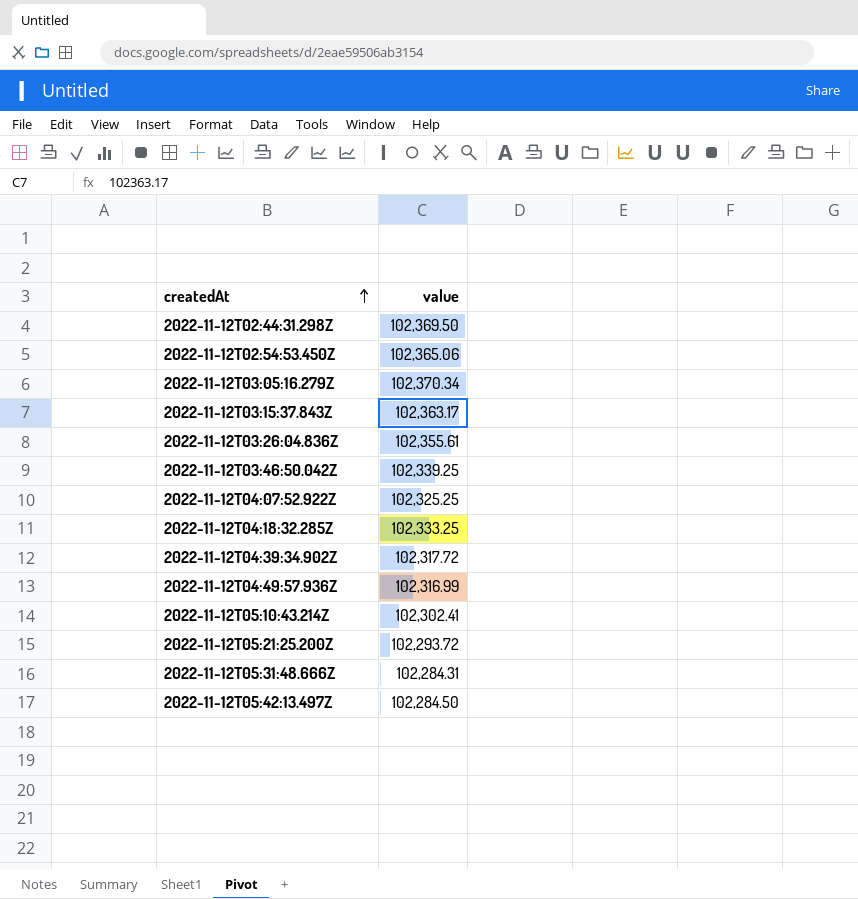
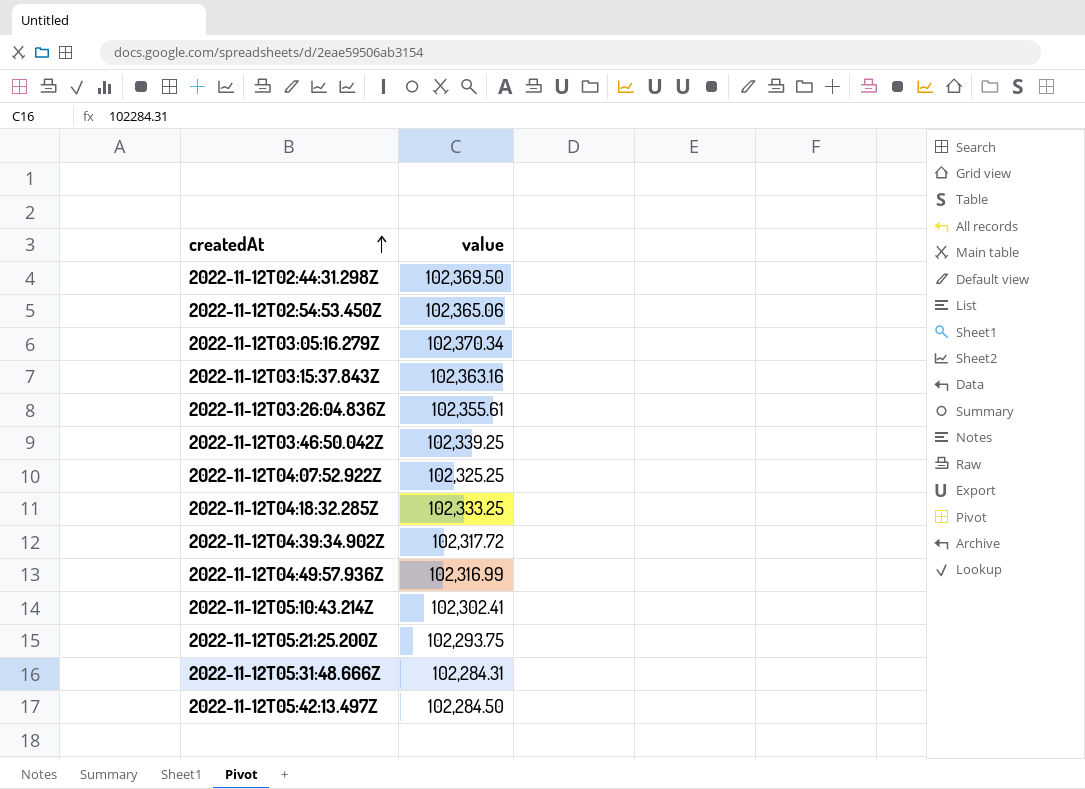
2022-11-12T03:15:37.843Z | value: 102,363.17 -> 102,363.16
2022-11-12T05:21:25.200Z | value: 102,293.72 -> 102,293.75

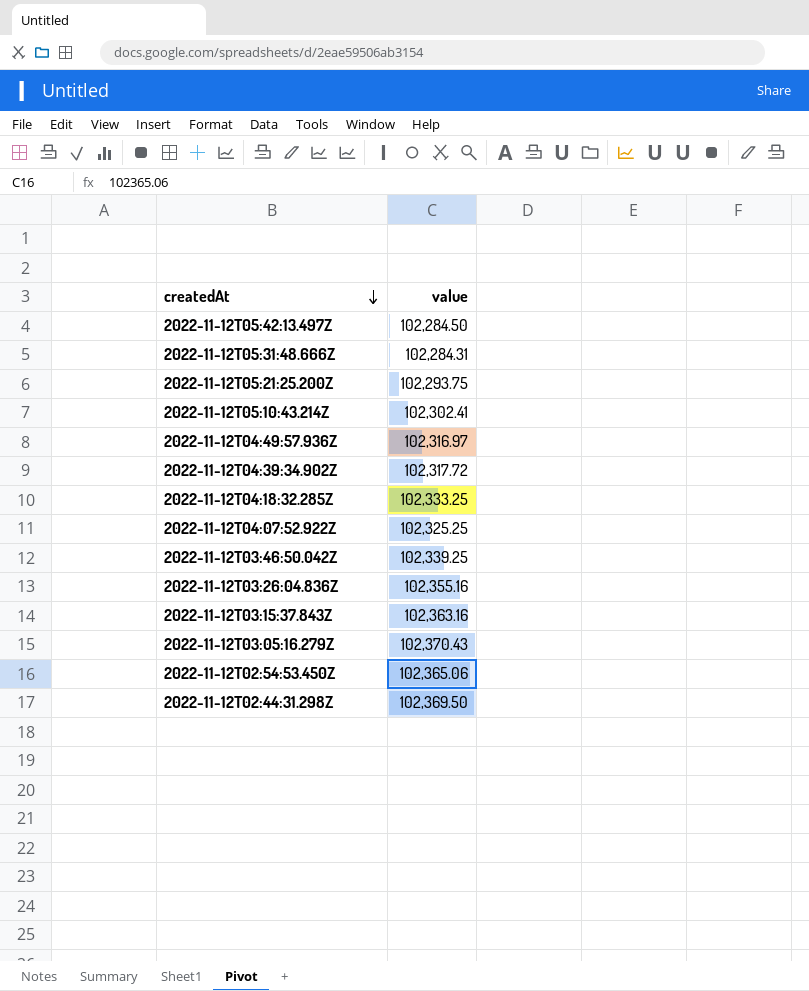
row order: createdAt ascending -> createdAt descending
2022-11-12T04:49:57.936Z | value: 102,316.99 -> 102,316.97
2022-11-12T03:26:04.836Z | value: 102,355.61 -> 102,355.16
2022-11-12T03:05:16.279Z | value: 102,370.34 -> 102,370.43

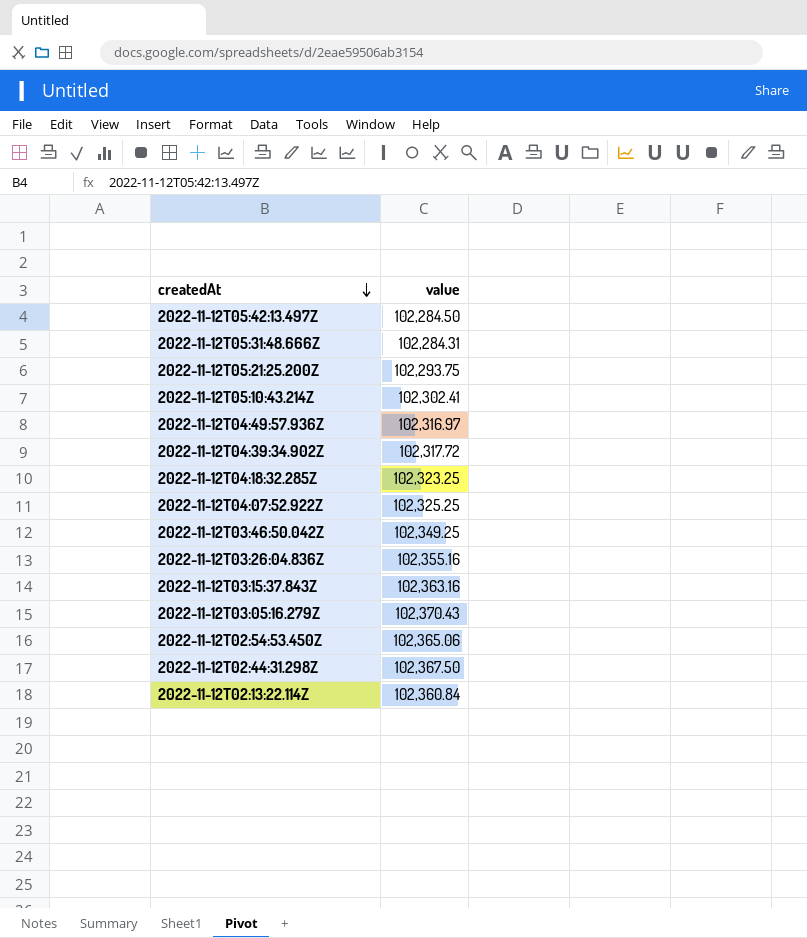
2022-11-12T04:18:32.285Z | value: 102,333.25 -> 102,323.25
2022-11-12T03:46:50.042Z | value: 102,339.25 -> 102,349.25
2022-11-12T02:44:31.298Z | value: 102,369.50 -> 102,367.50
row 2022-11-12T02:13:22.114Z: none -> 102,360.84

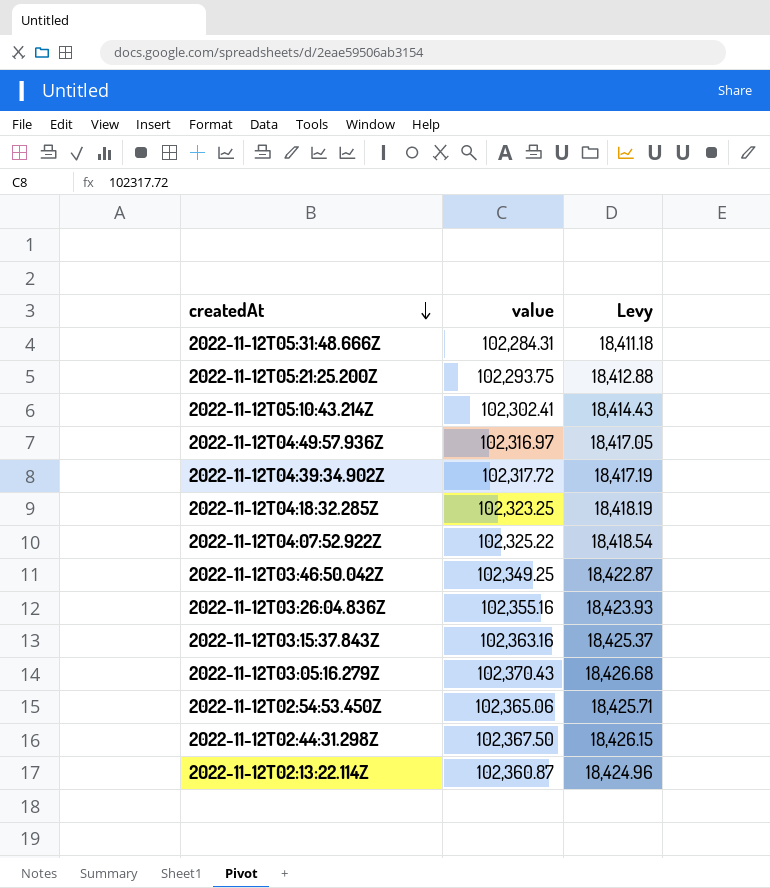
column Levy | formula: none -> [value] * 0.18
row 2022-11-12T05:42:13.497Z: 102,284.50 -> none
2022-11-12T04:07:52.922Z | value: 102,325.25 -> 102,325.22
2022-11-12T02:13:22.114Z | value: 102,360.84 -> 102,360.87

